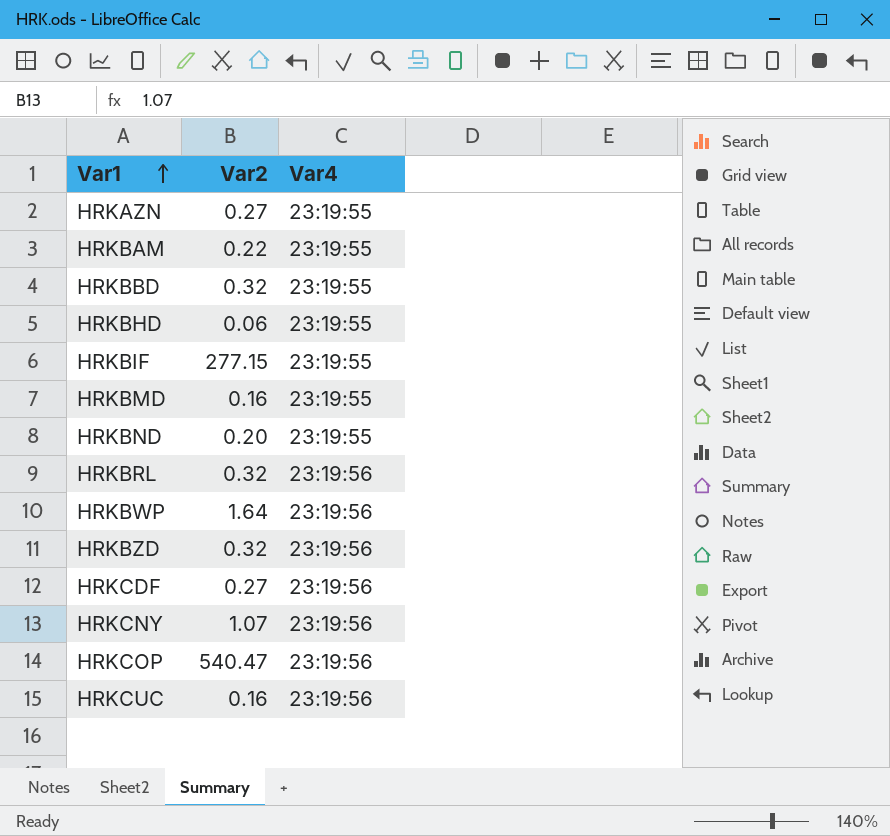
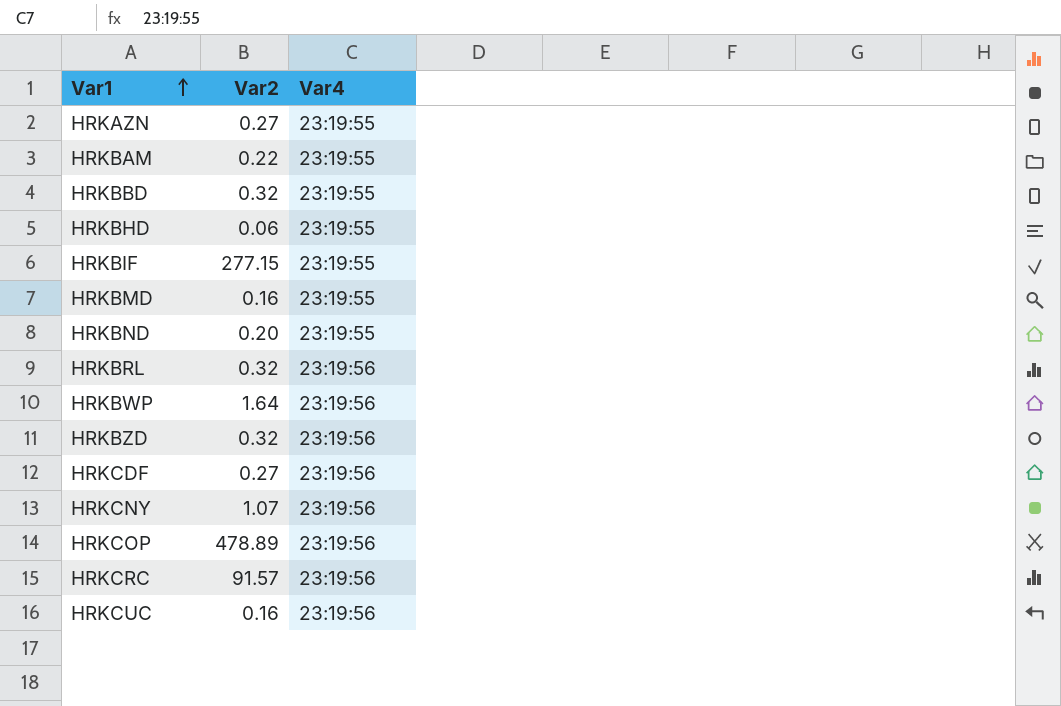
HRKCOP | Var2: 540.47 -> 478.89
row HRKCRC: none -> 91.57 | 23:19:56

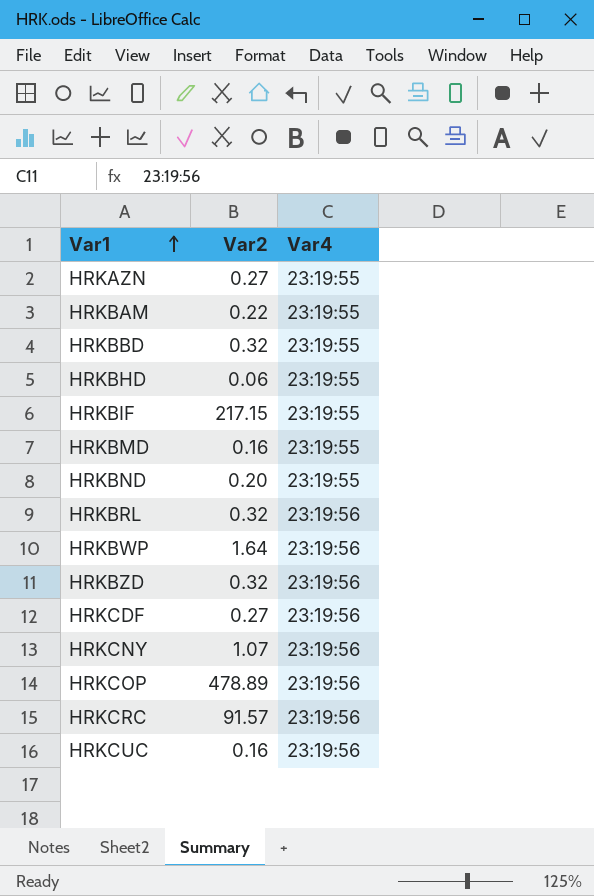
HRKBIF | Var2: 277.15 -> 217.15

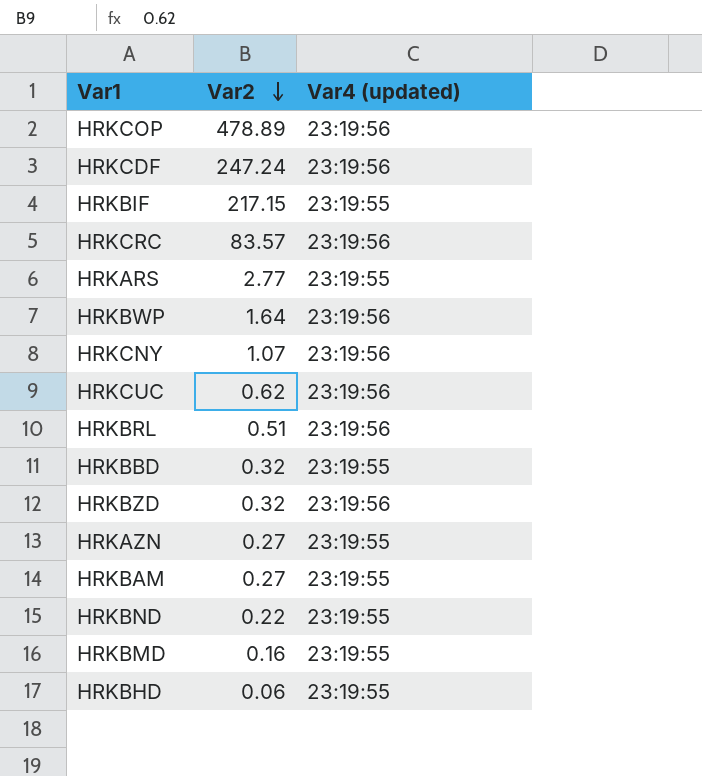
row order: Var1 ascending -> Var2 descending
column name: Var4 -> Var4 (updated)
HRKCDF | Var2: 0.27 -> 247.24
HRKCRC | Var2: 91.57 -> 83.57
row HRKARS: none -> 2.77 | 23:19:55
HRKCUC | Var2: 0.16 -> 0.62
HRKBRL | Var2: 0.32 -> 0.51
HRKBAM | Var2: 0.22 -> 0.27
HRKBND | Var2: 0.20 -> 0.22

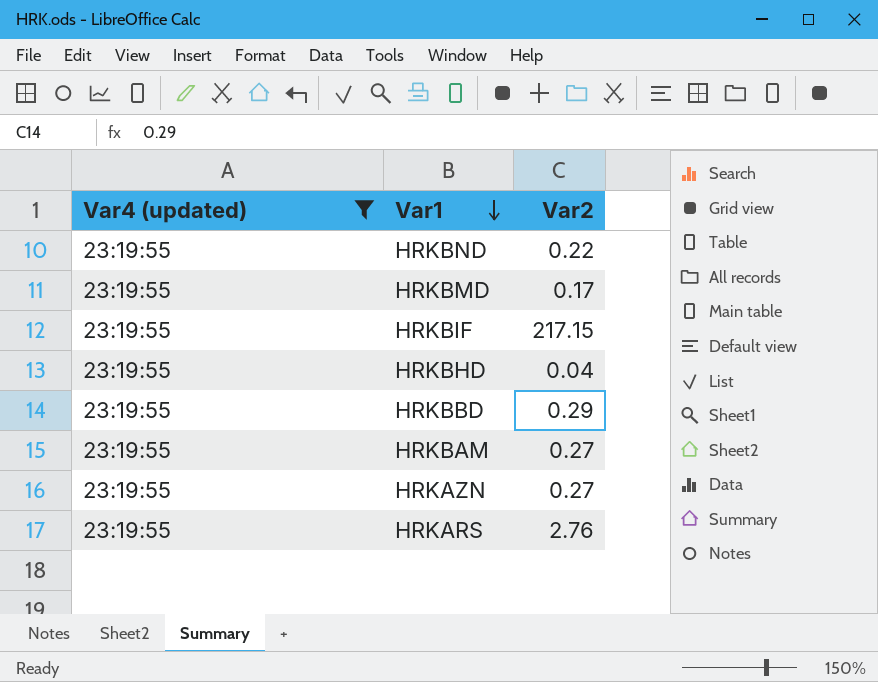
filter: none -> Var4 (updated) = 23:19:55
row order: Var2 descending -> Var1 descending
column Var4 (updated) | position: 3 -> 1
HRKBMD | Var2: 0.16 -> 0.17
HRKBHD | Var2: 0.06 -> 0.04
HRKBBD | Var2: 0.32 -> 0.29
HRKARS | Var2: 2.77 -> 2.76

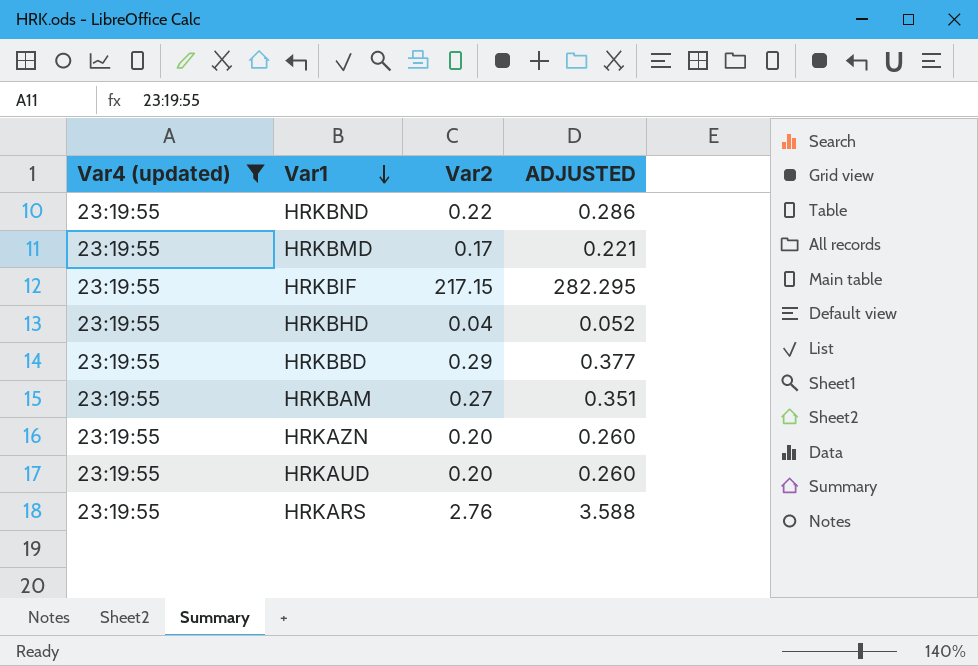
column ADJUSTED | formula: none -> [Var2] * 1.3
HRKAZN | Var2: 0.27 -> 0.20
row HRKAUD: none -> 23:19:55 | 0.20 | 0.260

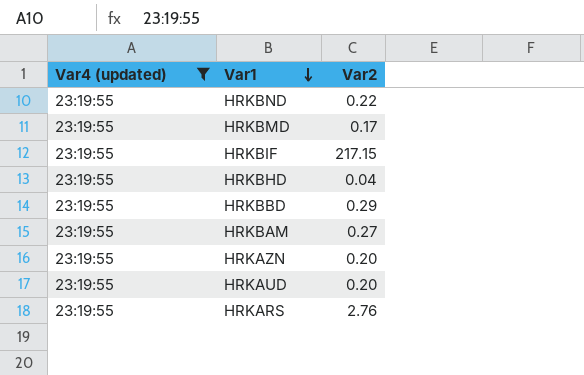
column ADJUSTED | formula: [Var2] * 1.3 -> none

